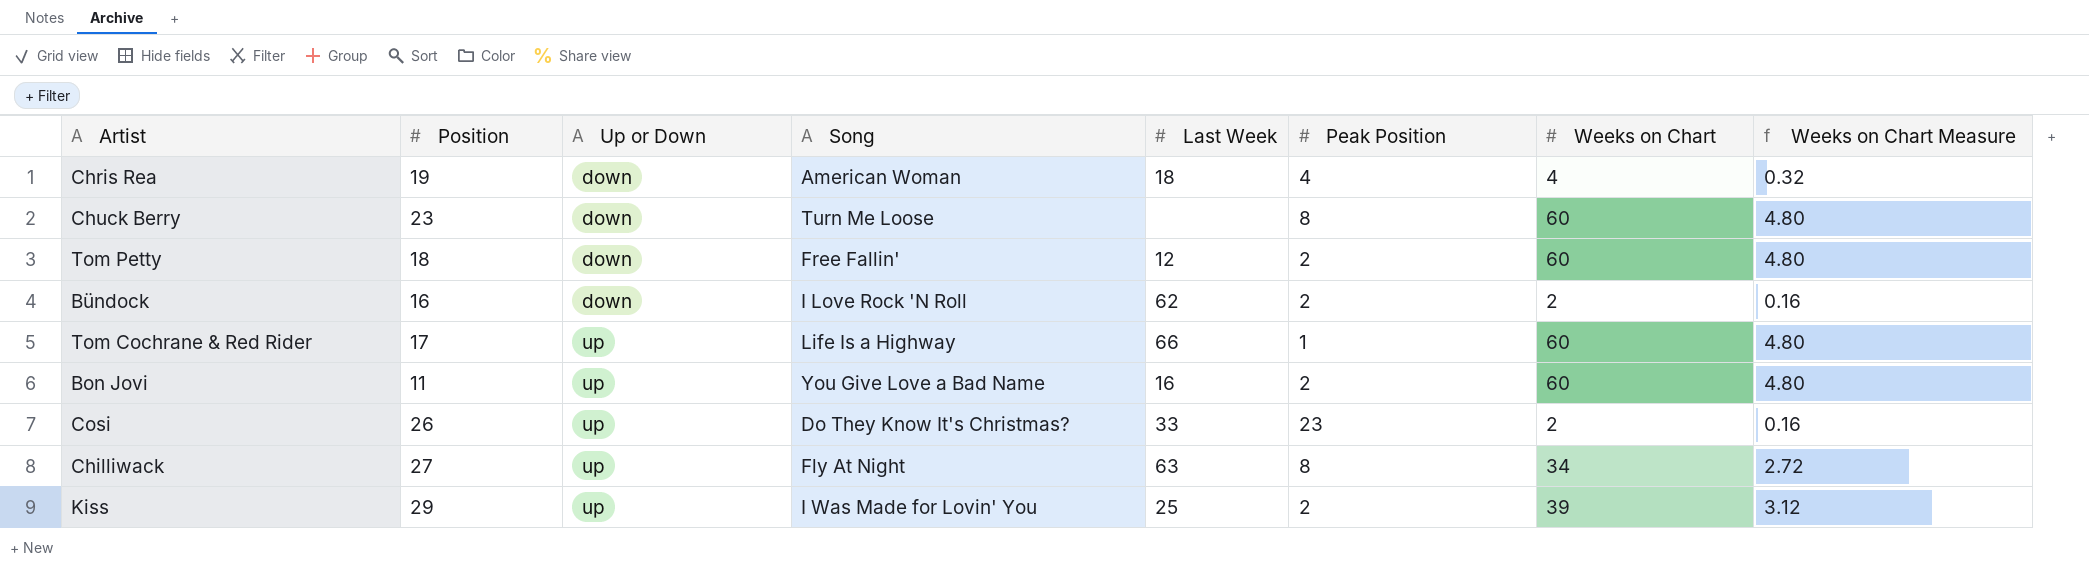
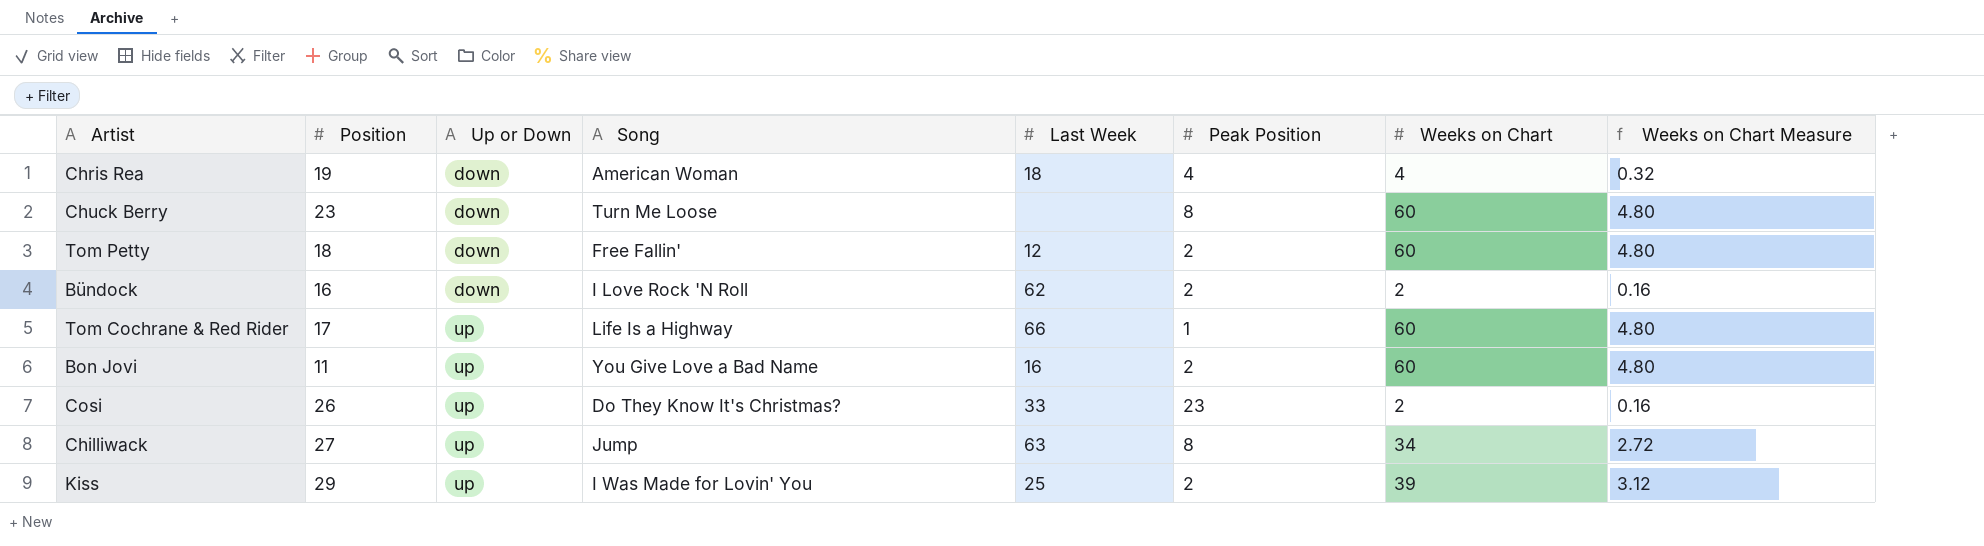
Chilliwack | Song: Fly At Night -> Jump

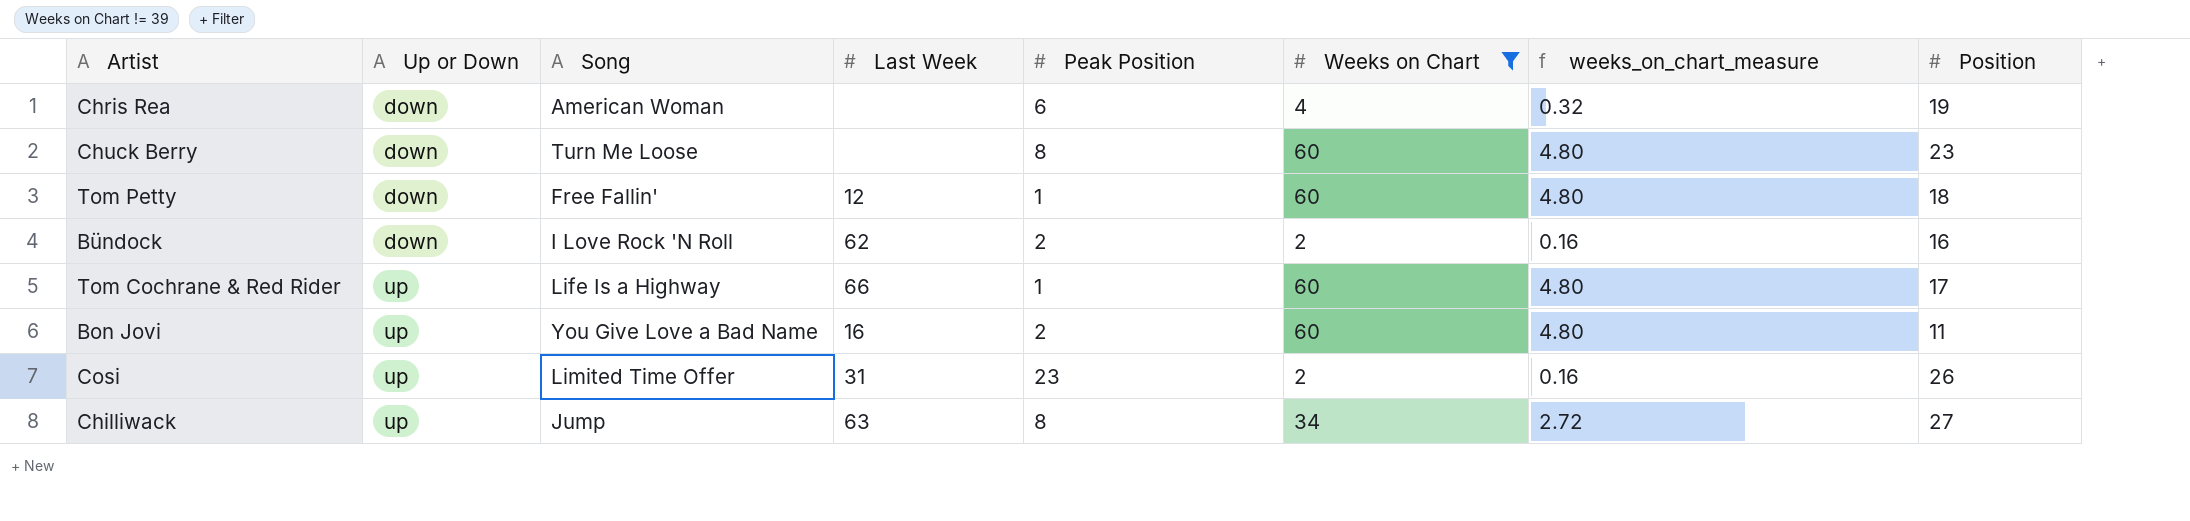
filter: none -> Weeks on Chart != 39
column name: Weeks on Chart Measure -> weeks_on_chart_measure
column Position | position: 2 -> 8
Chris Rea | Last Week: 18 -> none
Chris Rea | Peak Position: 4 -> 6
Tom Petty | Peak Position: 2 -> 1
Cosi | Song: Do They Know It's Christmas? -> Limited Time Offer
Cosi | Last Week: 33 -> 31

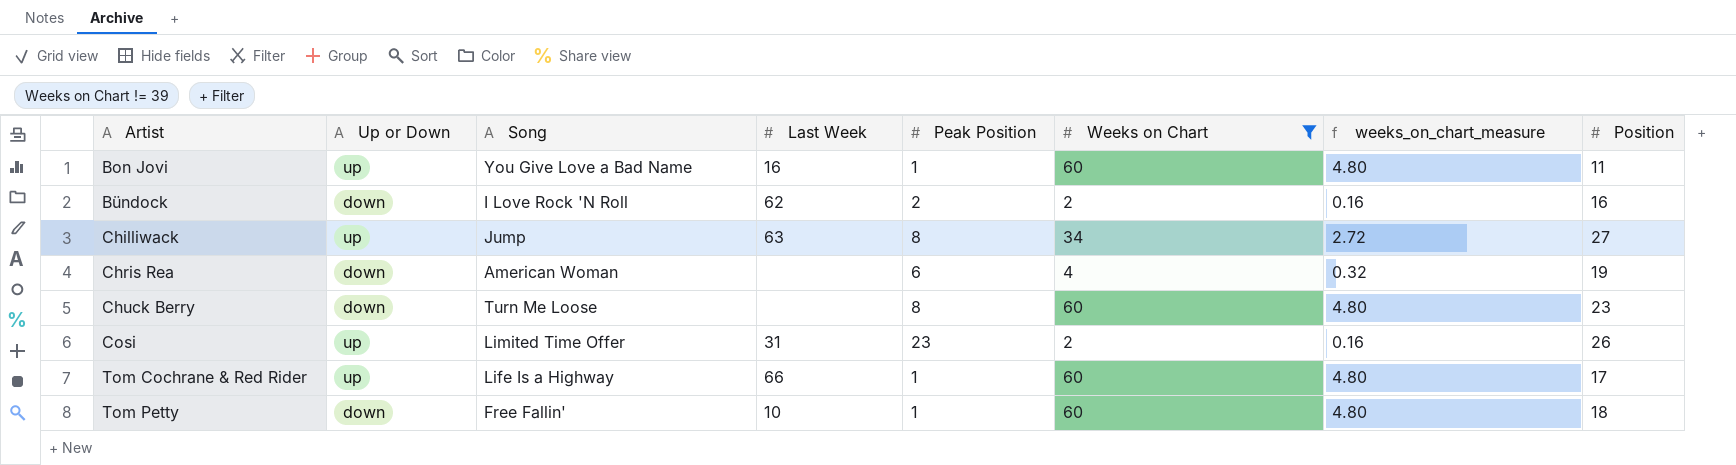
row order: Up or Down ascending -> Artist ascending
Bon Jovi | Peak Position: 2 -> 1
Tom Petty | Last Week: 12 -> 10

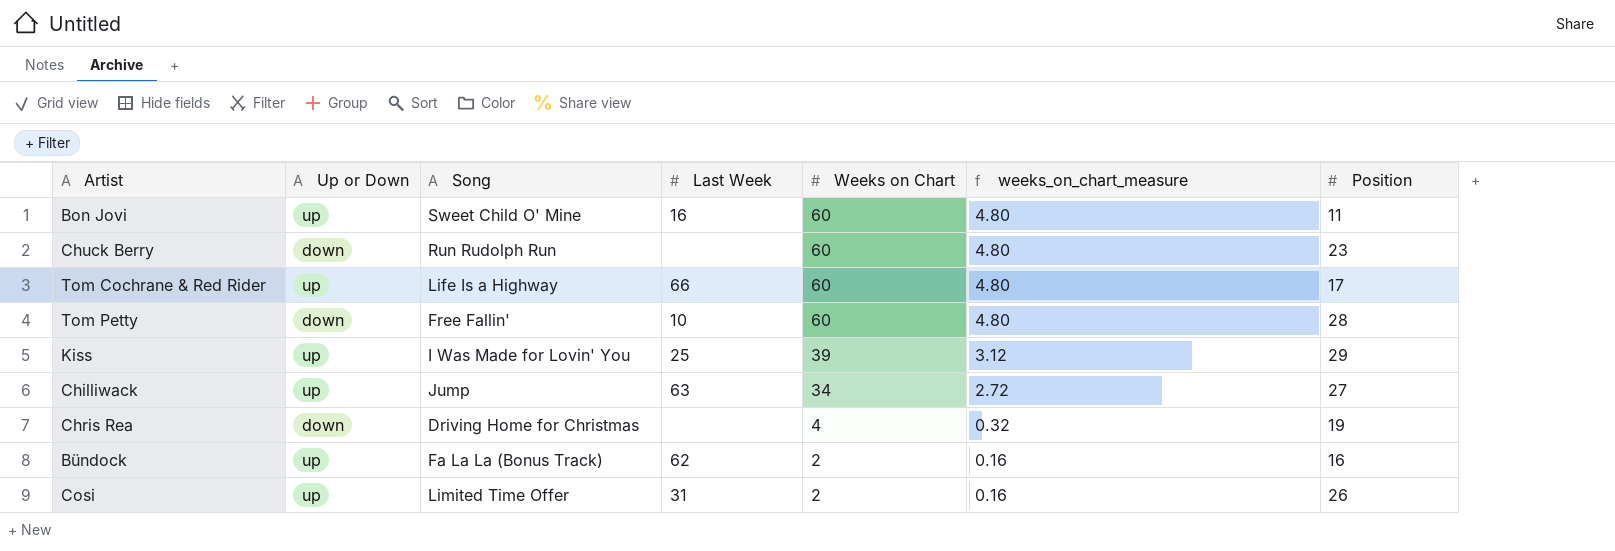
filter: Weeks on Chart != 39 -> none
row order: Artist ascending -> Weeks on Chart descending
column Peak Position | position: 5 -> none
Bon Jovi | Song: You Give Love a Bad Name -> Sweet Child O' Mine
Chuck Berry | Song: Turn Me Loose -> Run Rudolph Run
Tom Petty | Position: 18 -> 28
Chris Rea | Song: American Woman -> Driving Home for Christmas
Bündock | Up or Down: down -> up
Bündock | Song: I Love Rock 'N Roll -> Fa La La (Bonus Track)

